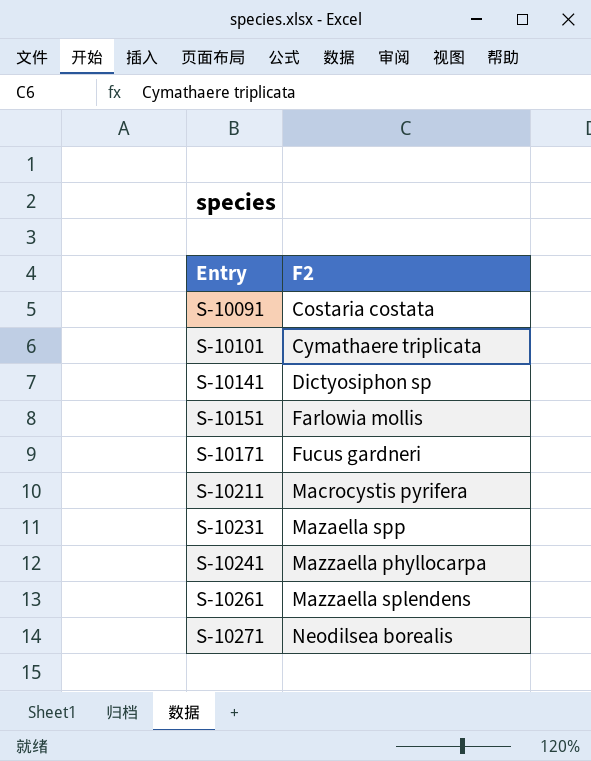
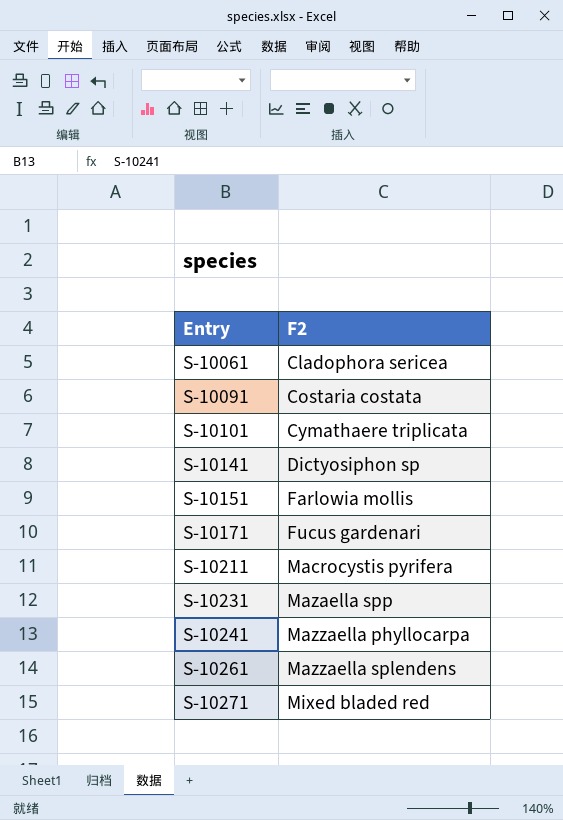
row S-10061: none -> Cladophora sericea
S-10171 | F2: Fucus gardneri -> Fucus gardenari
S-10271 | F2: Neodilsea borealis -> Mixed bladed red

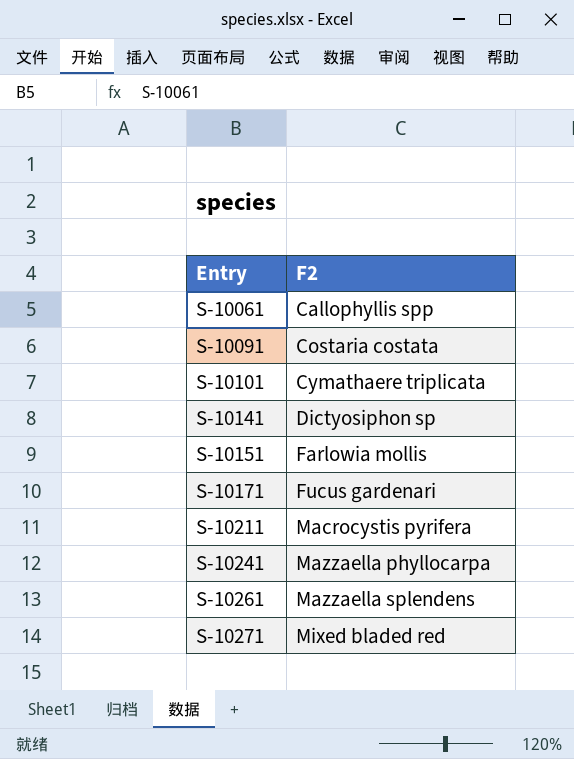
row S-10231: Mazaella spp -> none
S-10061 | F2: Cladophora sericea -> Callophyllis spp

